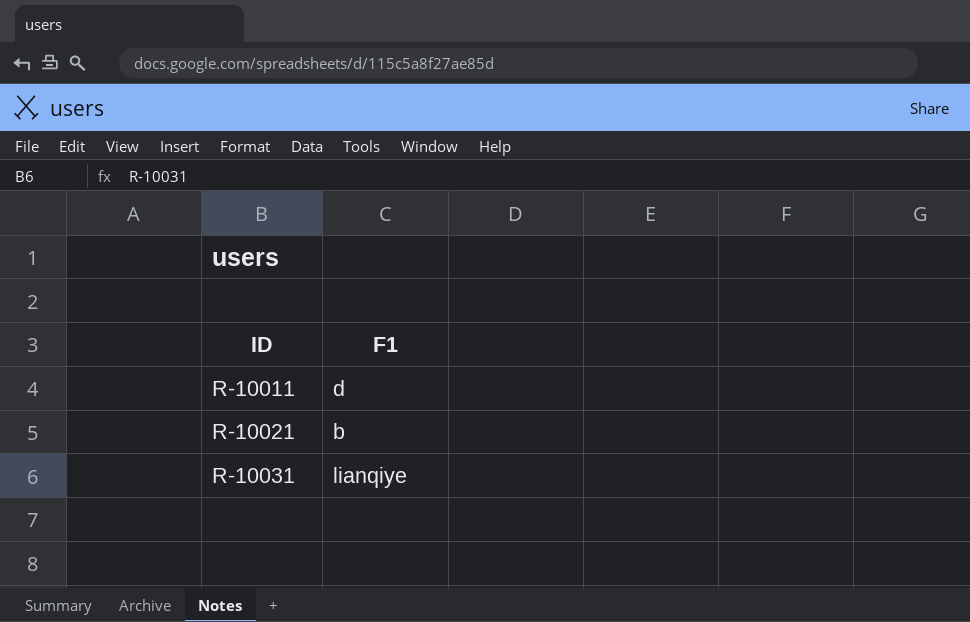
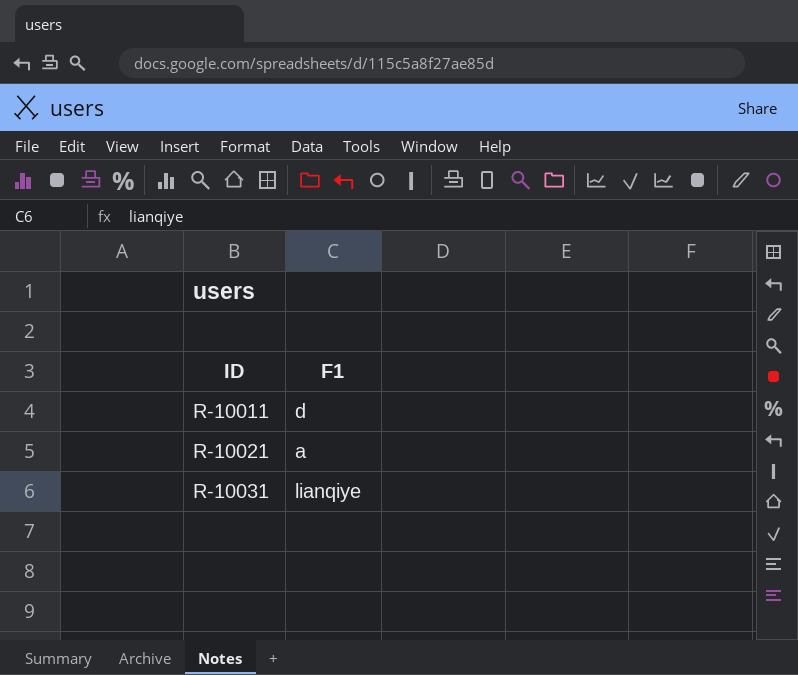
R-10021 | F1: b -> a

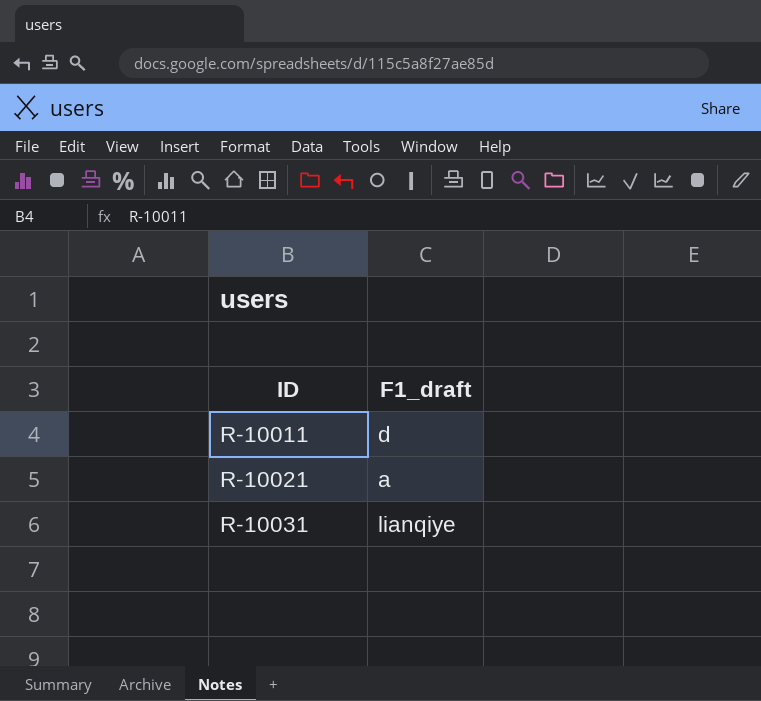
column name: F1 -> F1_draft

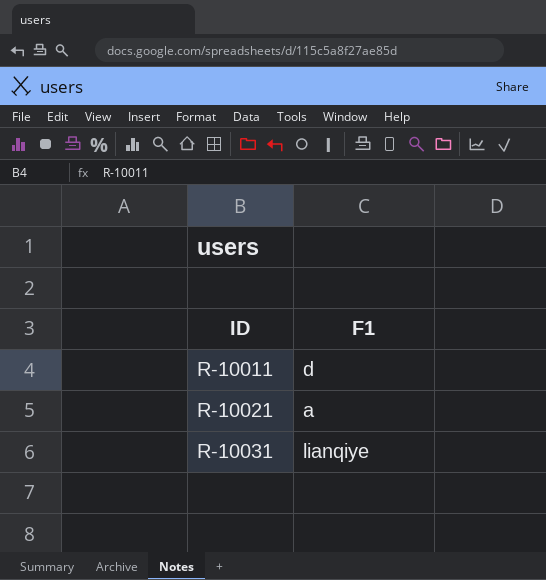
column name: F1_draft -> F1

